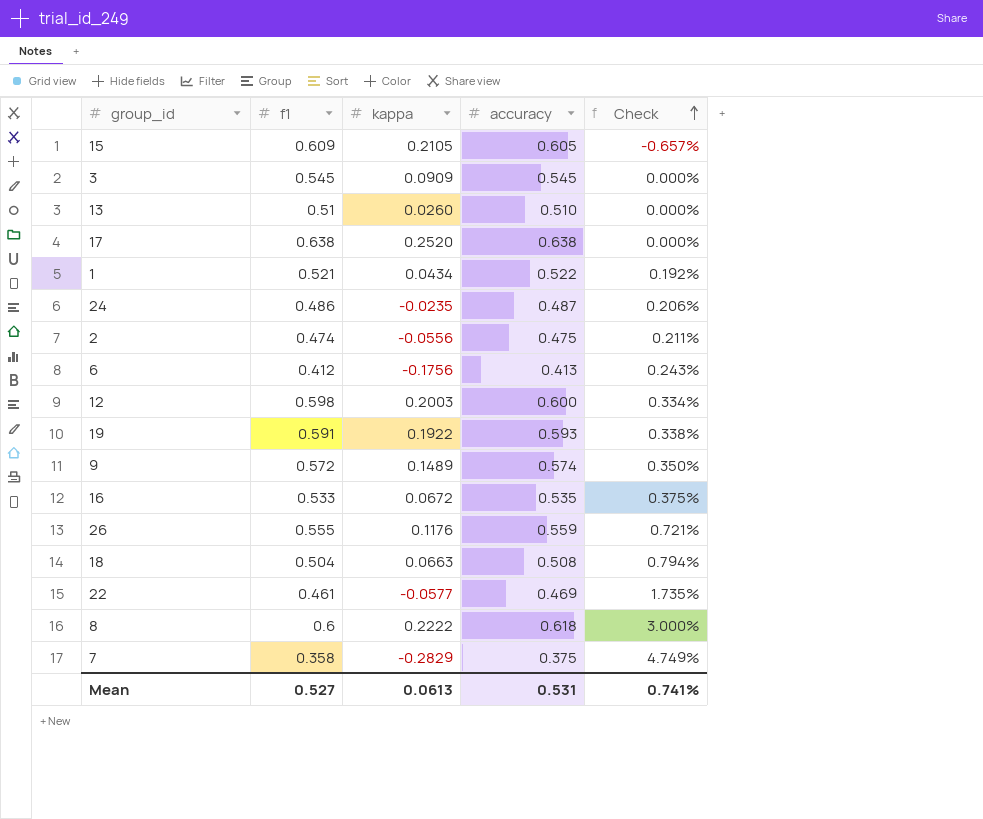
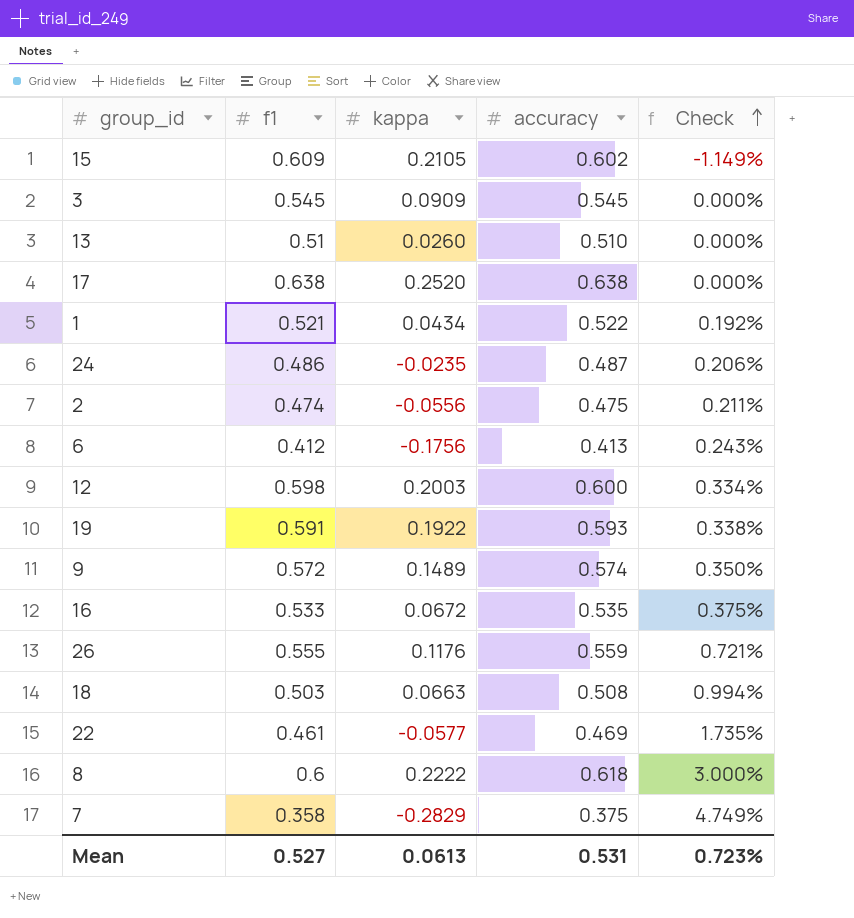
15 | accuracy: 0.605 -> 0.602
15 | Check: -0.657% -> -1.149%
18 | f1: 0.504 -> 0.503
18 | Check: 0.794% -> 0.994%
Mean | Check: 0.741% -> 0.723%

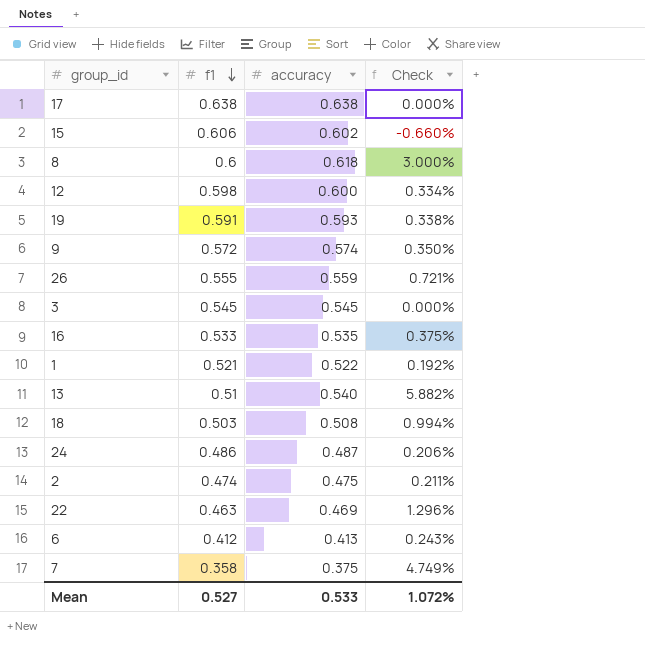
row order: Check ascending -> f1 descending
column kappa | position: 3 -> none
15 | f1: 0.609 -> 0.606
15 | Check: -1.149% -> -0.660%
13 | accuracy: 0.510 -> 0.540
13 | Check: 0.000% -> 5.882%
22 | f1: 0.461 -> 0.463
22 | Check: 1.735% -> 1.296%
Mean | accuracy: 0.531 -> 0.533
Mean | Check: 0.723% -> 1.072%

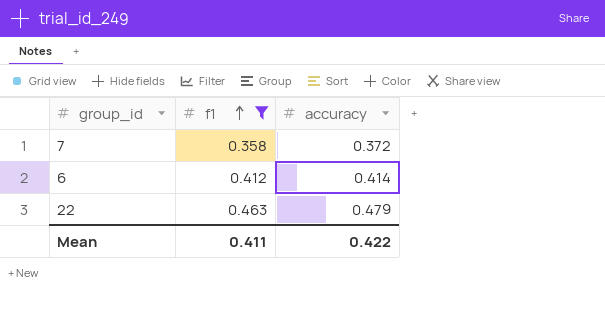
filter: none -> f1 <= 0.463
row order: f1 descending -> f1 ascending
column Check | formula: ([accuracy] - [f1]) / [f1] -> none
7 | accuracy: 0.375 -> 0.372
6 | accuracy: 0.413 -> 0.414
22 | accuracy: 0.469 -> 0.479
Mean | f1: 0.527 -> 0.411
Mean | accuracy: 0.533 -> 0.422

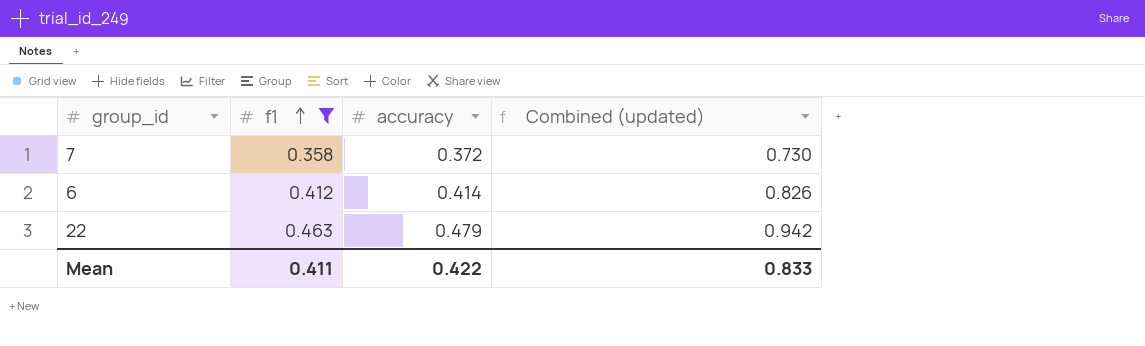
column Combined (updated) | formula: none -> [f1] + [accuracy]

